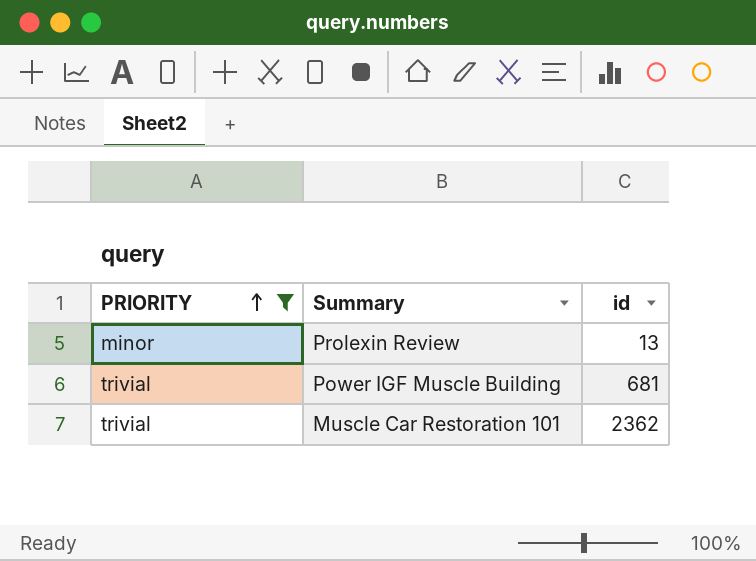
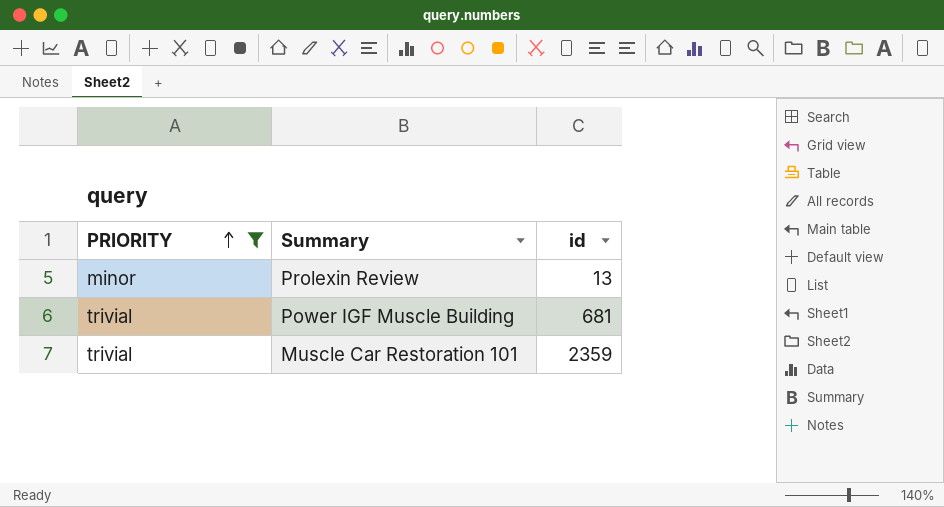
Muscle Car Restoration 101 | id: 2362 -> 2359

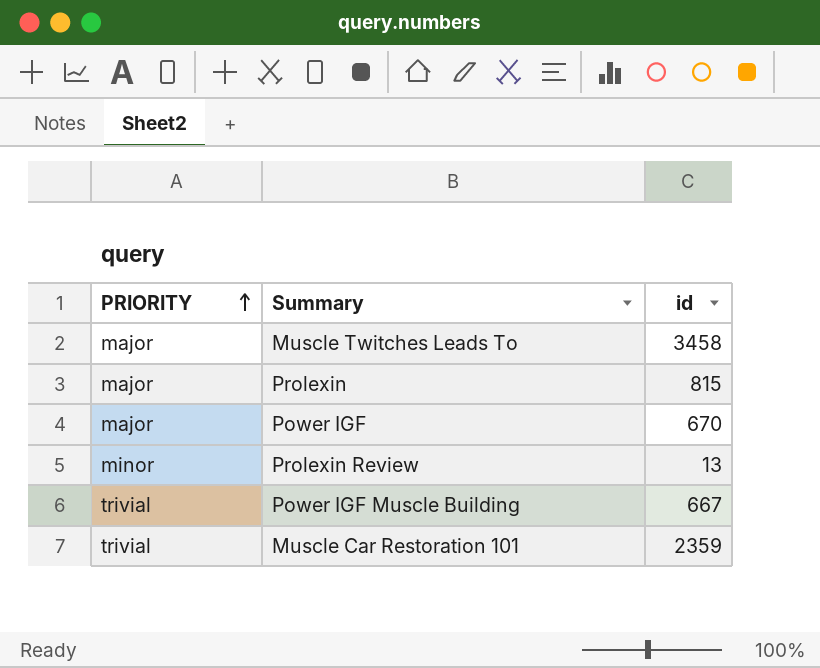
filter: PRIORITY != major -> none
Power IGF Muscle Building | id: 681 -> 667

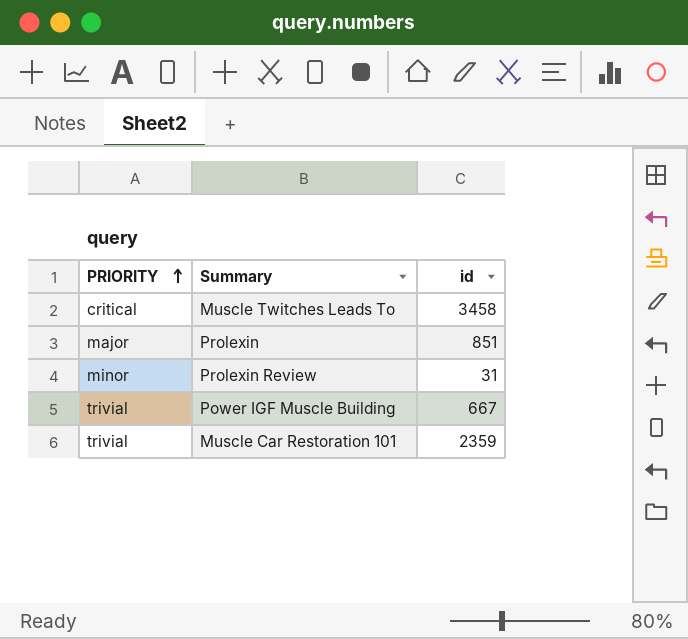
row Power IGF: major | 670 -> none
Muscle Twitches Leads To | PRIORITY: major -> critical
Prolexin | id: 815 -> 851
Prolexin Review | id: 13 -> 31

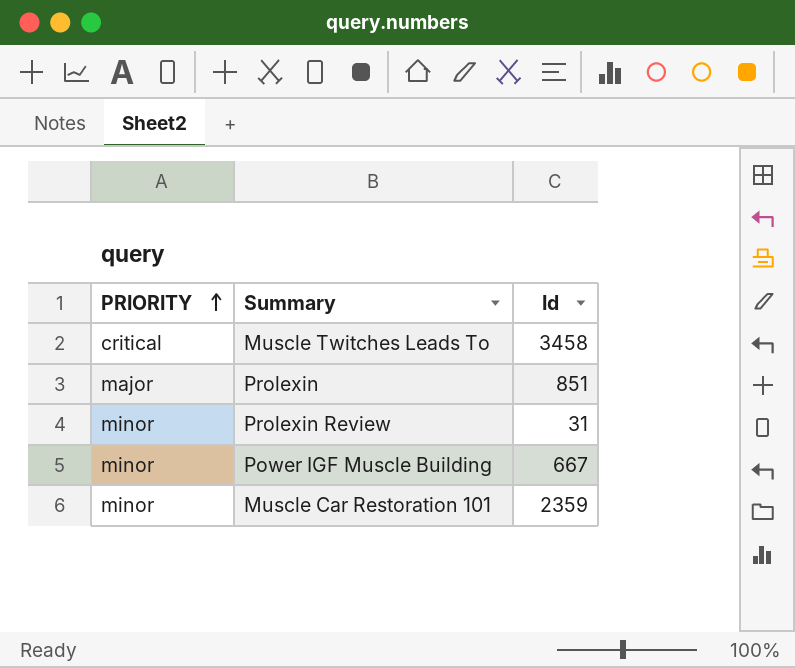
column name: id -> Id
Power IGF Muscle Building | PRIORITY: trivial -> minor
Muscle Car Restoration 101 | PRIORITY: trivial -> minor

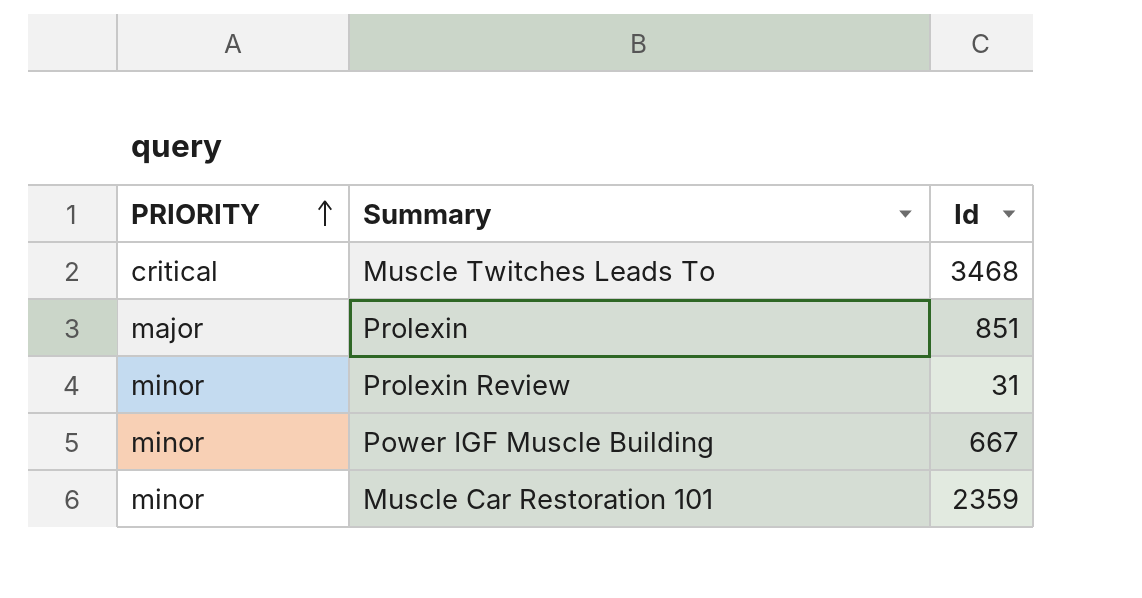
Muscle Twitches Leads To | Id: 3458 -> 3468

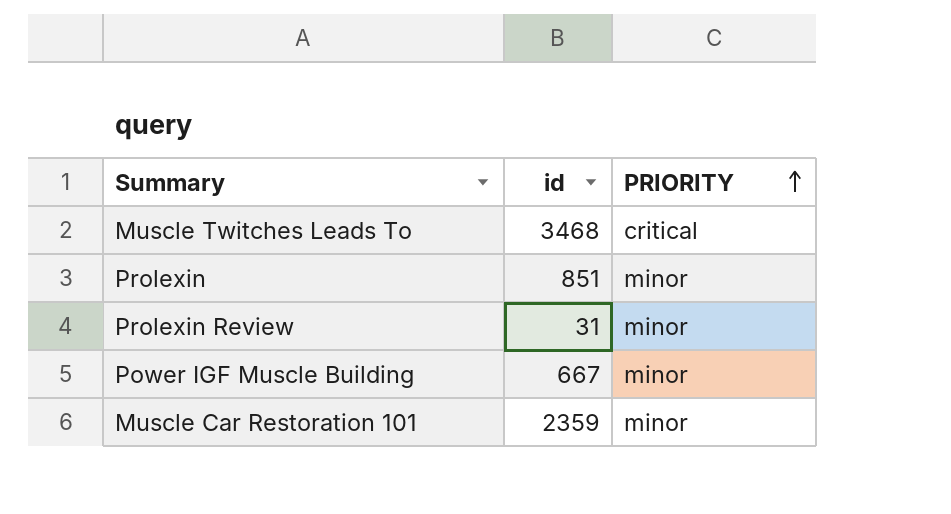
column name: Id -> id
column PRIORITY | position: 1 -> 3
Prolexin | PRIORITY: major -> minor

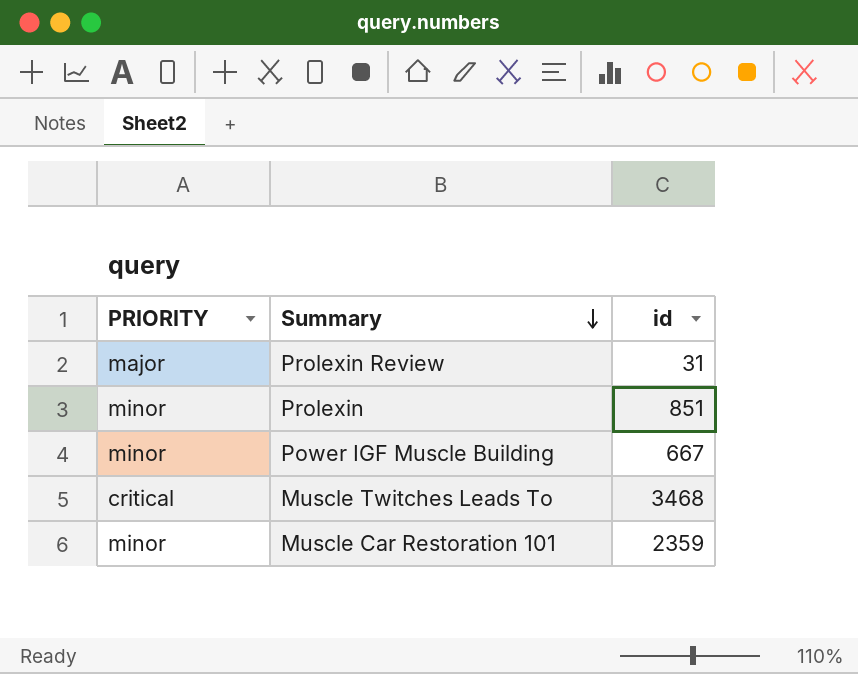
row order: PRIORITY ascending -> Summary descending
column PRIORITY | position: 3 -> 1
Prolexin Review | PRIORITY: minor -> major

